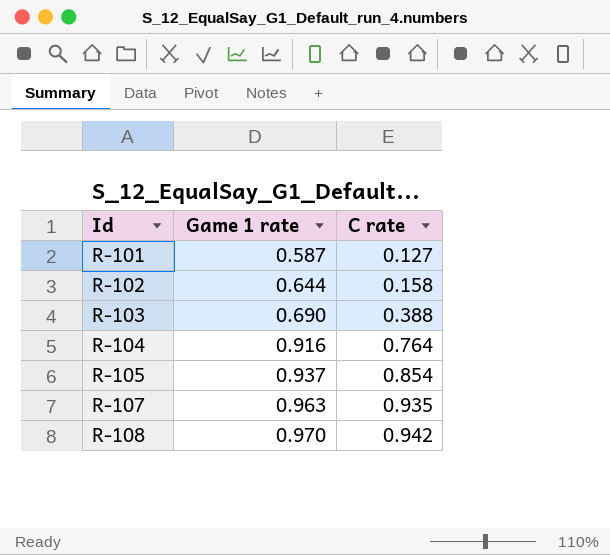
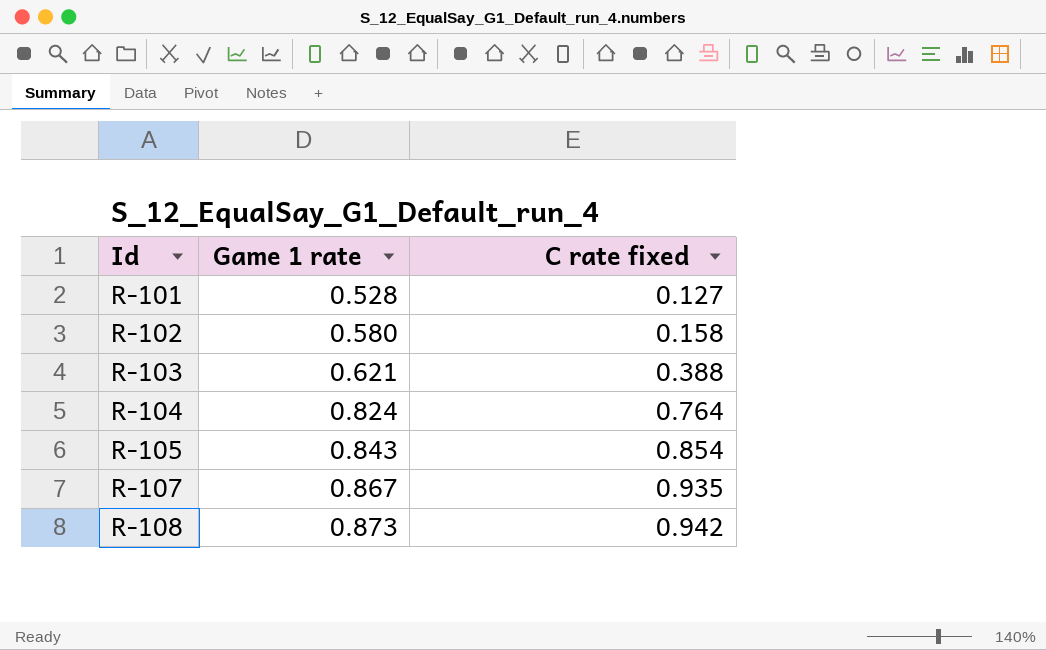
column name: C rate -> C rate fixed
R-101 | Game 1 rate: 0.587 -> 0.528
R-102 | Game 1 rate: 0.644 -> 0.580
R-103 | Game 1 rate: 0.690 -> 0.621
R-104 | Game 1 rate: 0.916 -> 0.824
R-105 | Game 1 rate: 0.937 -> 0.843
R-107 | Game 1 rate: 0.963 -> 0.867
R-108 | Game 1 rate: 0.970 -> 0.873

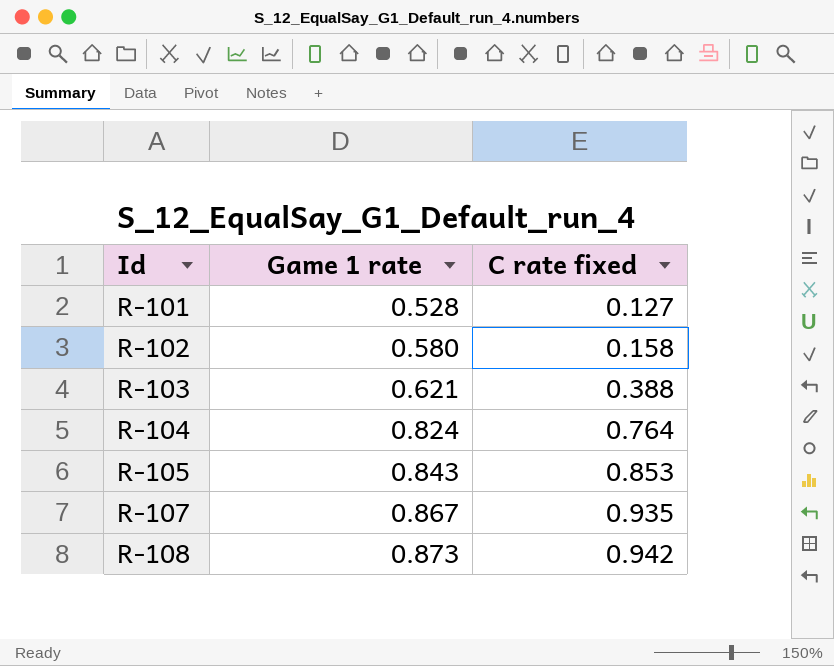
R-105 | C rate fixed: 0.854 -> 0.853

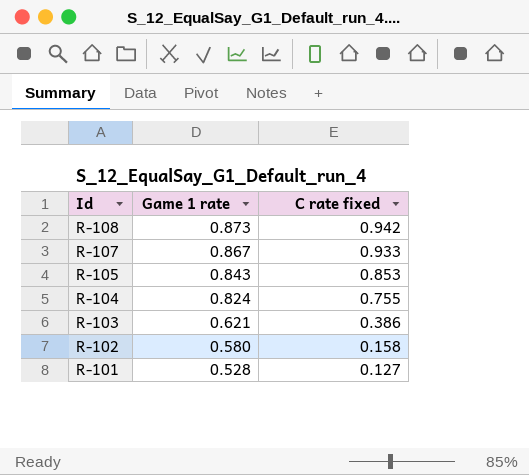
row order: Id ascending -> Id descending
R-107 | C rate fixed: 0.935 -> 0.933
R-104 | C rate fixed: 0.764 -> 0.755
R-103 | C rate fixed: 0.388 -> 0.386

